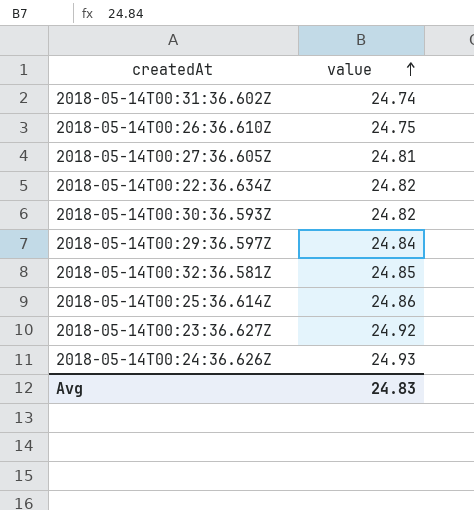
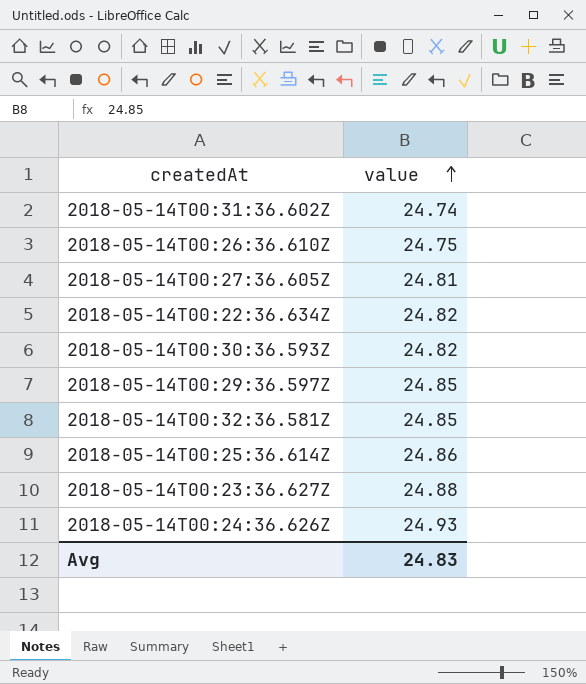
2018-05-14T00:29:36.597Z | value: 24.84 -> 24.85
2018-05-14T00:23:36.627Z | value: 24.92 -> 24.88

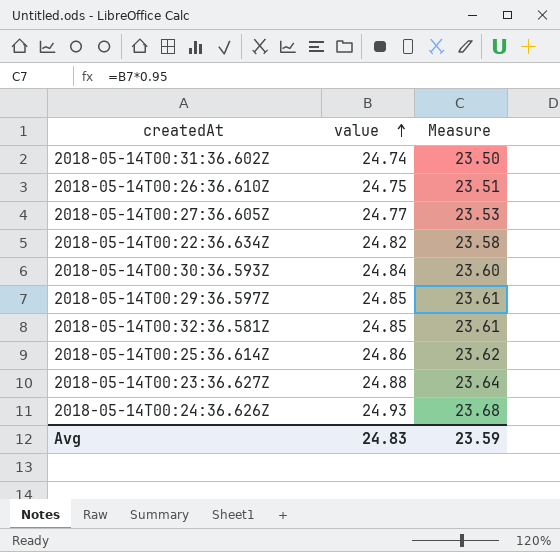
column Measure | formula: none -> [value] * 0.95
2018-05-14T00:27:36.605Z | value: 24.81 -> 24.77
2018-05-14T00:30:36.593Z | value: 24.82 -> 24.84

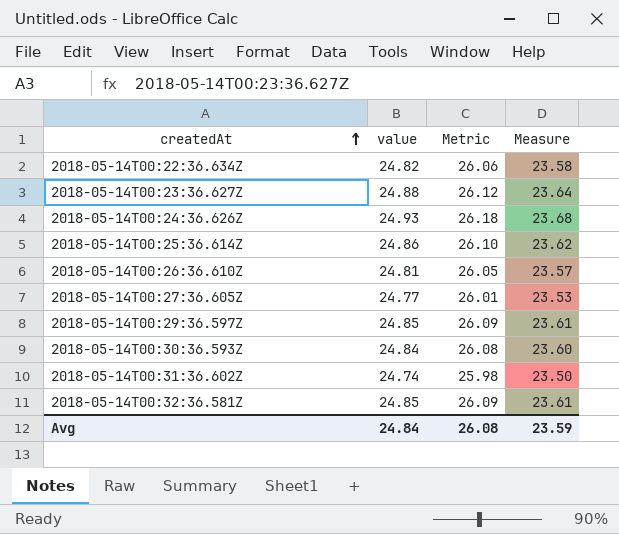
row order: value ascending -> createdAt ascending
column Metric | formula: none -> [value] * 1.05
2018-05-14T00:26:36.610Z | value: 24.75 -> 24.81
2018-05-14T00:26:36.610Z | Measure: 23.51 -> 23.57
Avg | value: 24.83 -> 24.84

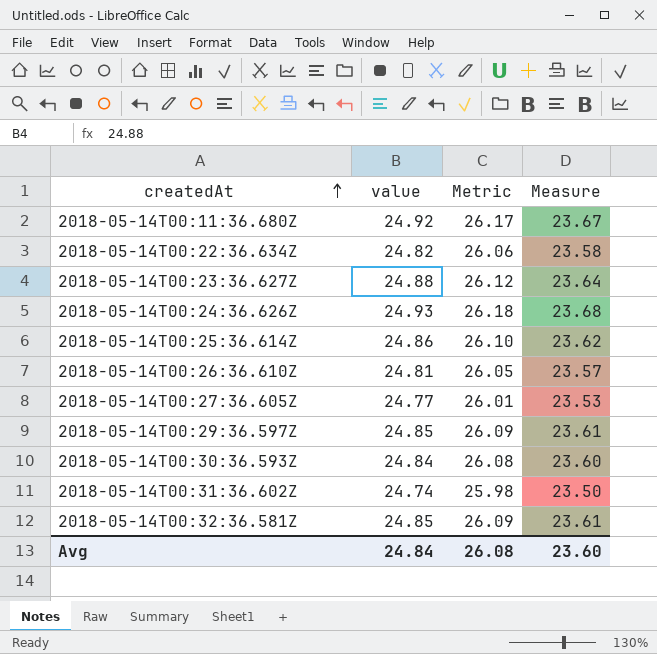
row 2018-05-14T00:11:36.680Z: none -> 24.92 | 26.17 | 23.67
Avg | Measure: 23.59 -> 23.60

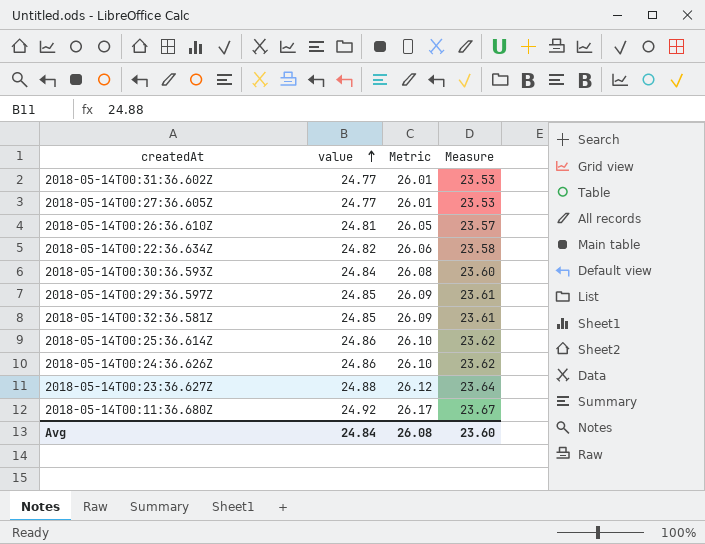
row order: createdAt ascending -> value ascending
2018-05-14T00:31:36.602Z | value: 24.74 -> 24.77
2018-05-14T00:31:36.602Z | Metric: 25.98 -> 26.01
2018-05-14T00:31:36.602Z | Measure: 23.50 -> 23.53
2018-05-14T00:24:36.626Z | value: 24.93 -> 24.86
2018-05-14T00:24:36.626Z | Metric: 26.18 -> 26.10
2018-05-14T00:24:36.626Z | Measure: 23.68 -> 23.62

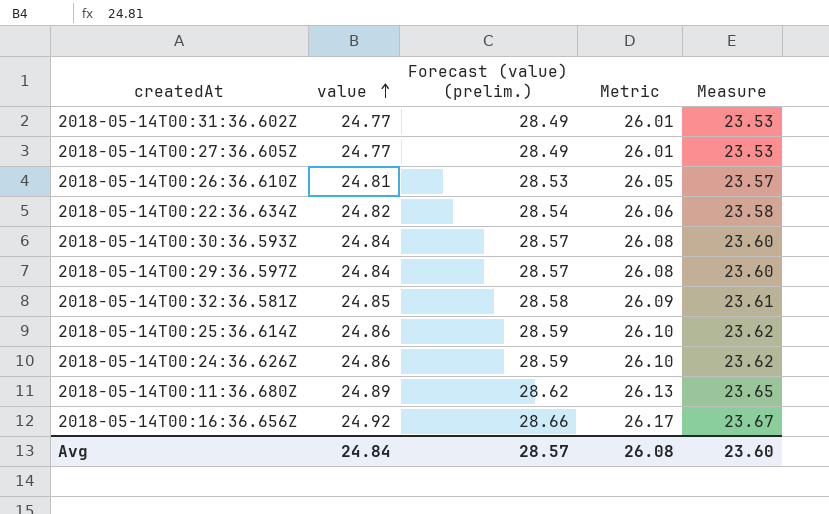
column Forecast (value) (prelim.) | formula: none -> [value] * 1.15
row 2018-05-14T00:23:36.627Z: 24.88 | 26.12 | 23.64 -> none
2018-05-14T00:29:36.597Z | value: 24.85 -> 24.84
2018-05-14T00:29:36.597Z | Metric: 26.09 -> 26.08
2018-05-14T00:29:36.597Z | Measure: 23.61 -> 23.60
2018-05-14T00:11:36.680Z | value: 24.92 -> 24.89
2018-05-14T00:11:36.680Z | Metric: 26.17 -> 26.13
2018-05-14T00:11:36.680Z | Measure: 23.67 -> 23.65
row 2018-05-14T00:16:36.656Z: none -> 24.92 | 28.66 | 26.17 | 23.67

